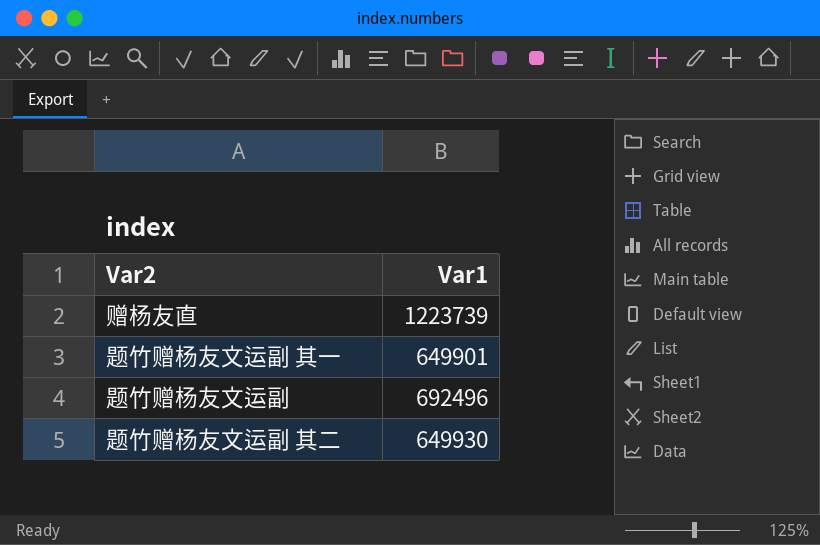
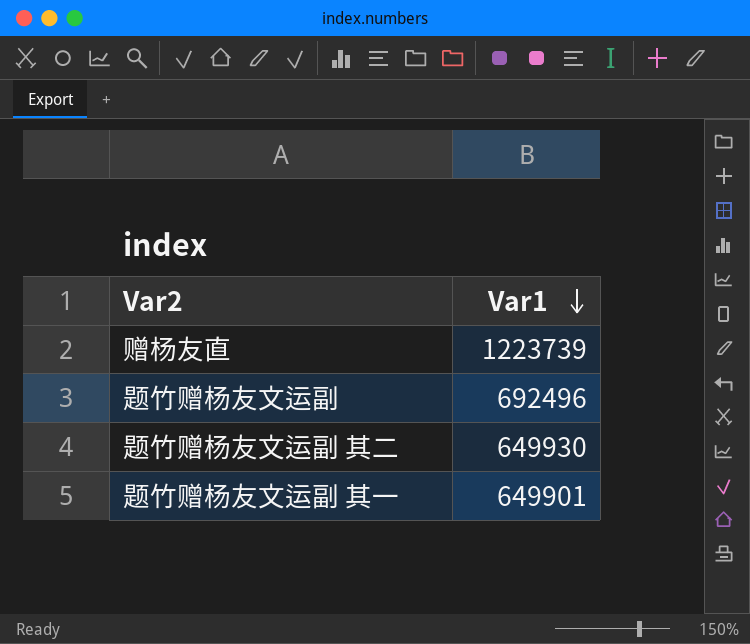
row order: none -> Var1 descending

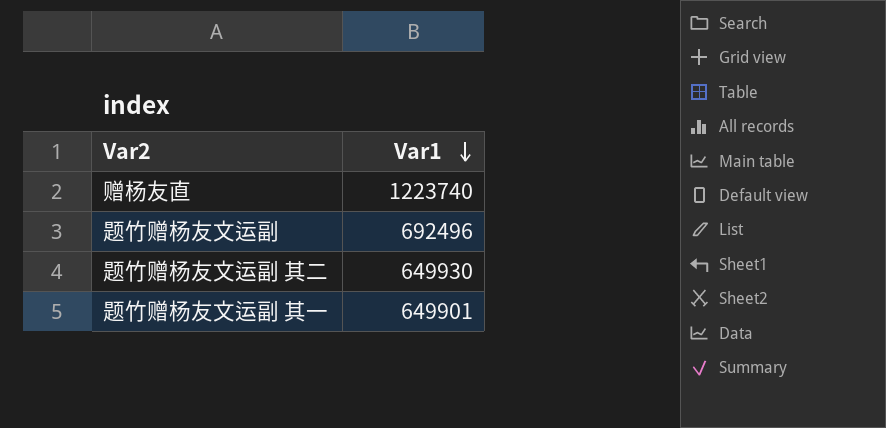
赠杨友直 | Var1: 1223739 -> 1223740

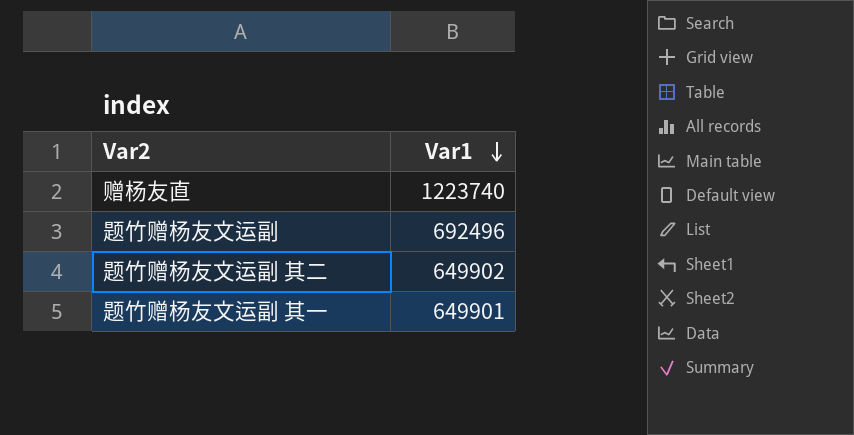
题竹赠杨友文运副 其二 | Var1: 649930 -> 649902

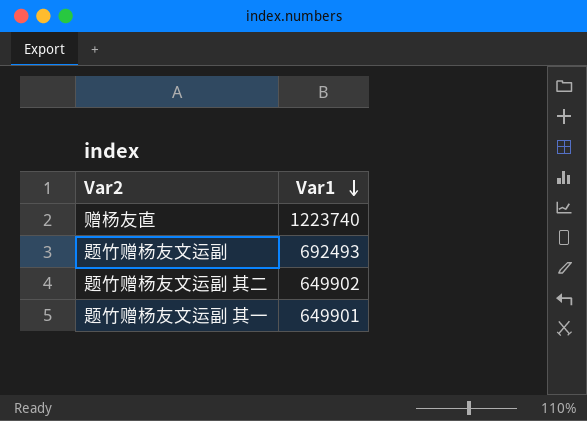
题竹赠杨友文运副 | Var1: 692496 -> 692493

